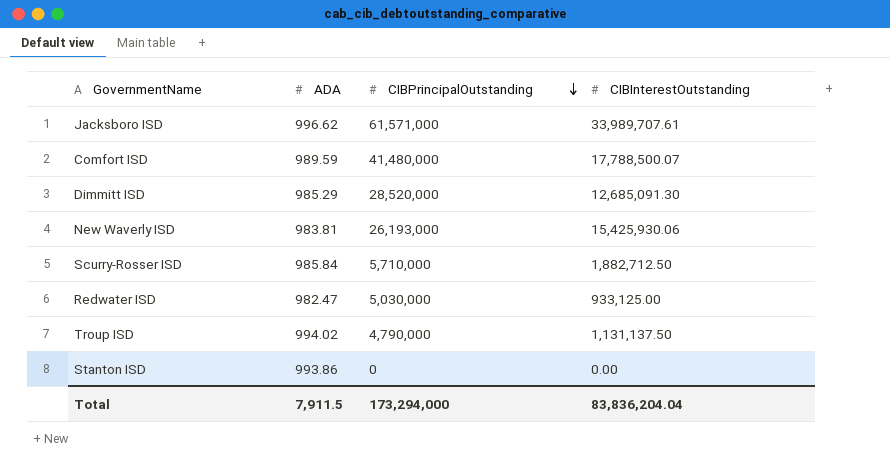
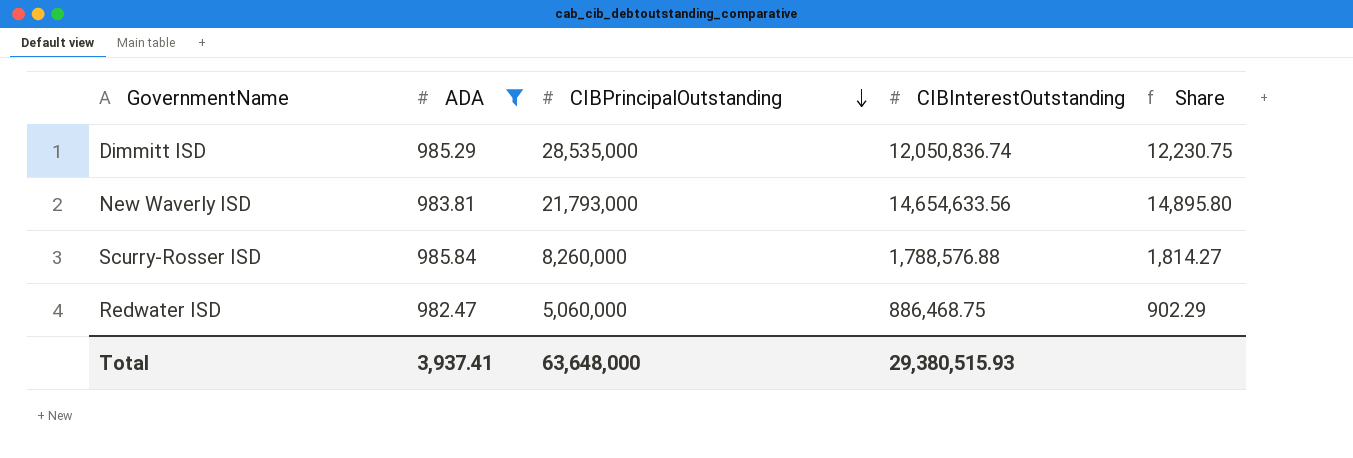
filter: none -> ADA <= 985.84
column Share | formula: none -> [CIBInterestOutstanding] / [ADA]
Dimmitt ISD | CIBPrincipalOutstanding: 28,520,000 -> 28,535,000
Dimmitt ISD | CIBInterestOutstanding: 12,685,091.30 -> 12,050,836.74
New Waverly ISD | CIBPrincipalOutstanding: 26,193,000 -> 21,793,000
New Waverly ISD | CIBInterestOutstanding: 15,425,930.06 -> 14,654,633.56
Scurry-Rosser ISD | CIBPrincipalOutstanding: 5,710,000 -> 8,260,000
Scurry-Rosser ISD | CIBInterestOutstanding: 1,882,712.50 -> 1,788,576.88
Redwater ISD | CIBPrincipalOutstanding: 5,030,000 -> 5,060,000
Redwater ISD | CIBInterestOutstanding: 933,125.00 -> 886,468.75
Total | ADA: 7,911.5 -> 3,937.41
Total | CIBPrincipalOutstanding: 173,294,000 -> 63,648,000
Total | CIBInterestOutstanding: 83,836,204.04 -> 29,380,515.93

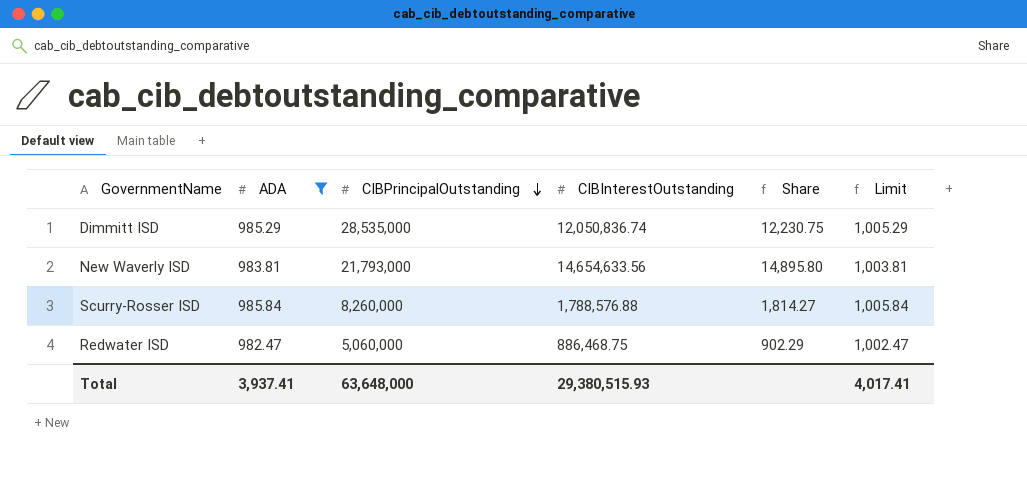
column Limit | formula: none -> [ADA] + 20

